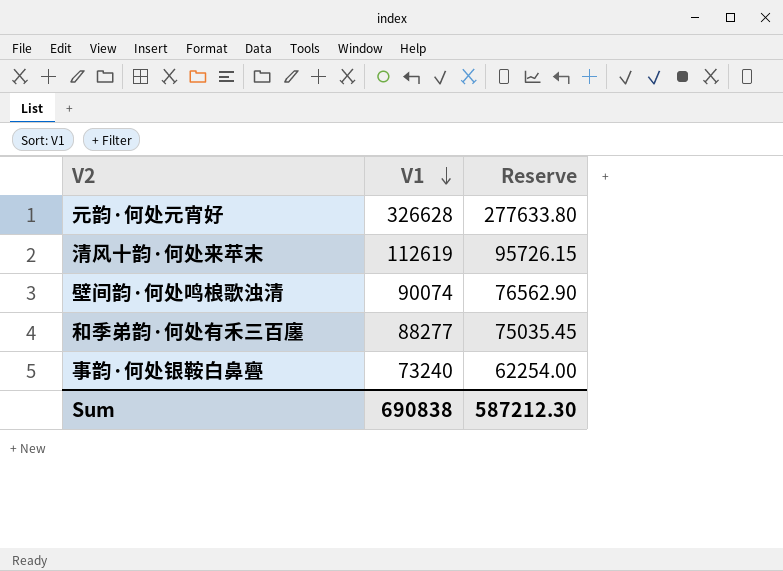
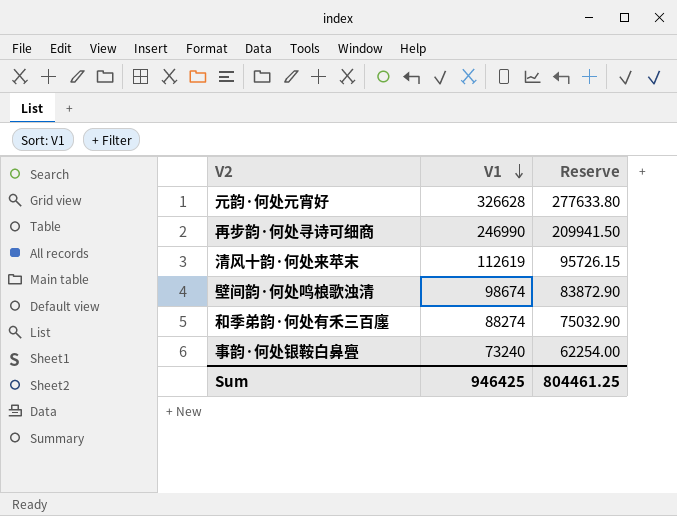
row 再步韵·何处寻诗可细商: none -> 246990 | 209941.50
壁间韵·何处鸣桹歌浊清 | V1: 90074 -> 98674
壁间韵·何处鸣桹歌浊清 | Reserve: 76562.90 -> 83872.90
和季弟韵·何处有禾三百廛 | V1: 88277 -> 88274
和季弟韵·何处有禾三百廛 | Reserve: 75035.45 -> 75032.90
Sum | V1: 690838 -> 946425
Sum | Reserve: 587212.30 -> 804461.25

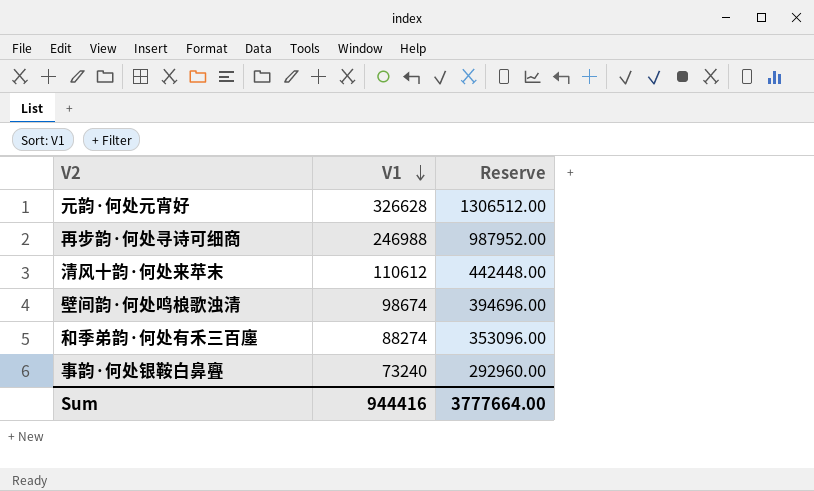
column Reserve | formula: [V1] * 0.85 -> [V1] * 4
再步韵·何处寻诗可细商 | V1: 246990 -> 246988
清风十韵·何处来苹末 | V1: 112619 -> 110612
Sum | V1: 946425 -> 944416
Sum | Reserve: 804461.25 -> 3777664.00

